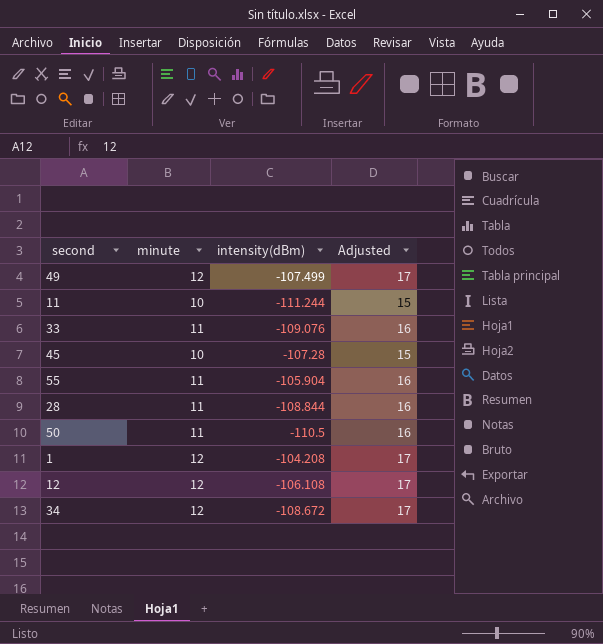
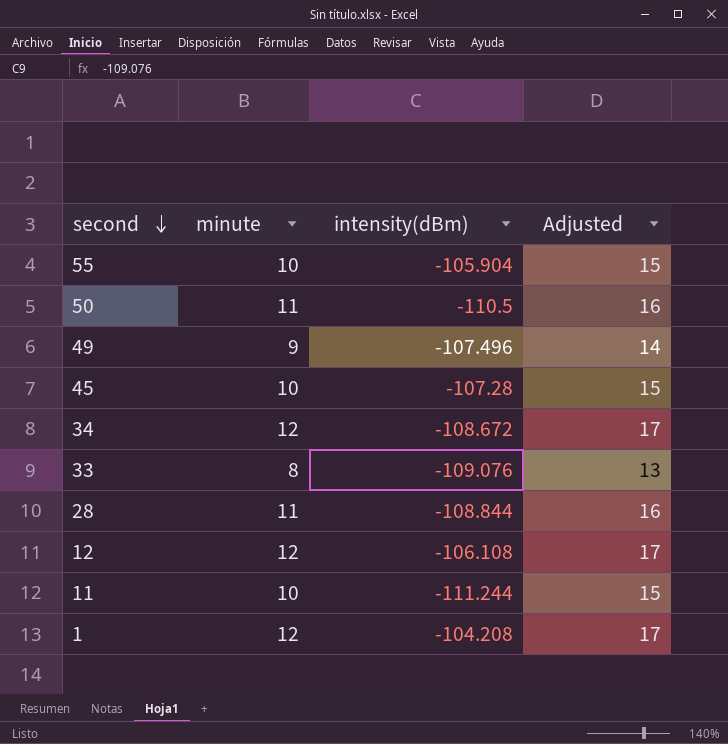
row order: none -> second descending
55 | minute: 11 -> 10
55 | Adjusted: 16 -> 15
49 | minute: 12 -> 9
49 | intensity(dBm): -107.499 -> -107.496
49 | Adjusted: 17 -> 14
33 | minute: 11 -> 8
33 | Adjusted: 16 -> 13

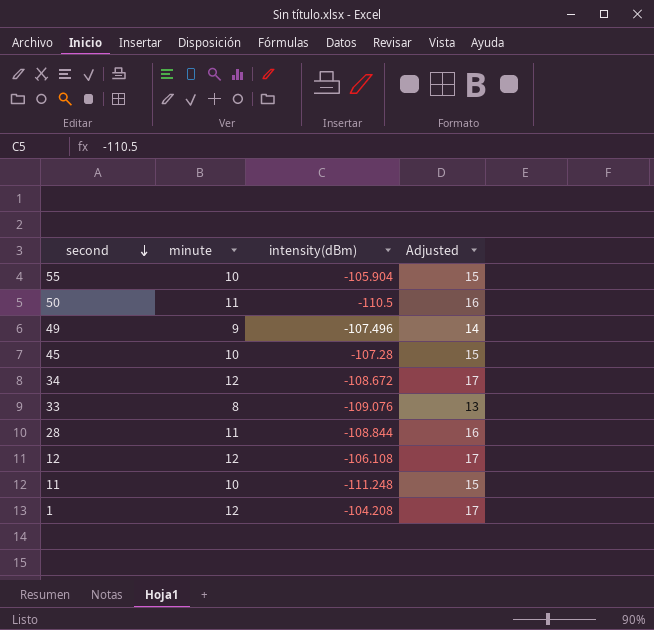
11 | intensity(dBm): -111.244 -> -111.248

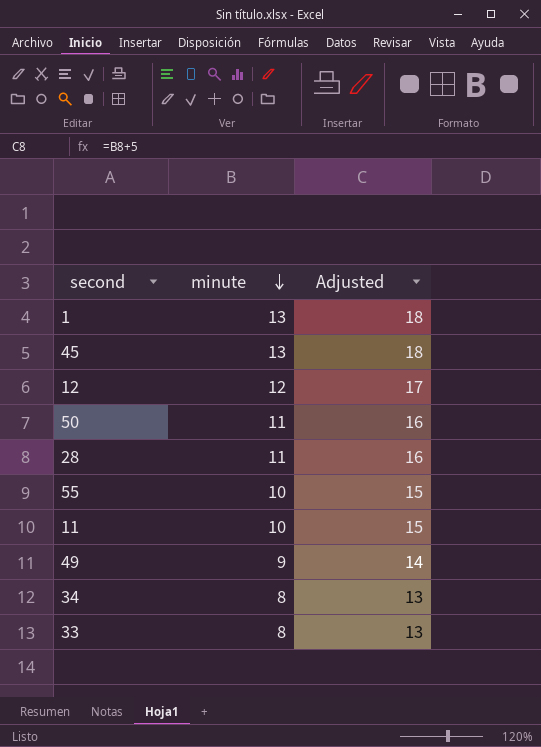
row order: second descending -> minute descending
column intensity(dBm) | position: 3 -> none
1 | minute: 12 -> 13
1 | Adjusted: 17 -> 18
45 | minute: 10 -> 13
45 | Adjusted: 15 -> 18
34 | minute: 12 -> 8
34 | Adjusted: 17 -> 13

